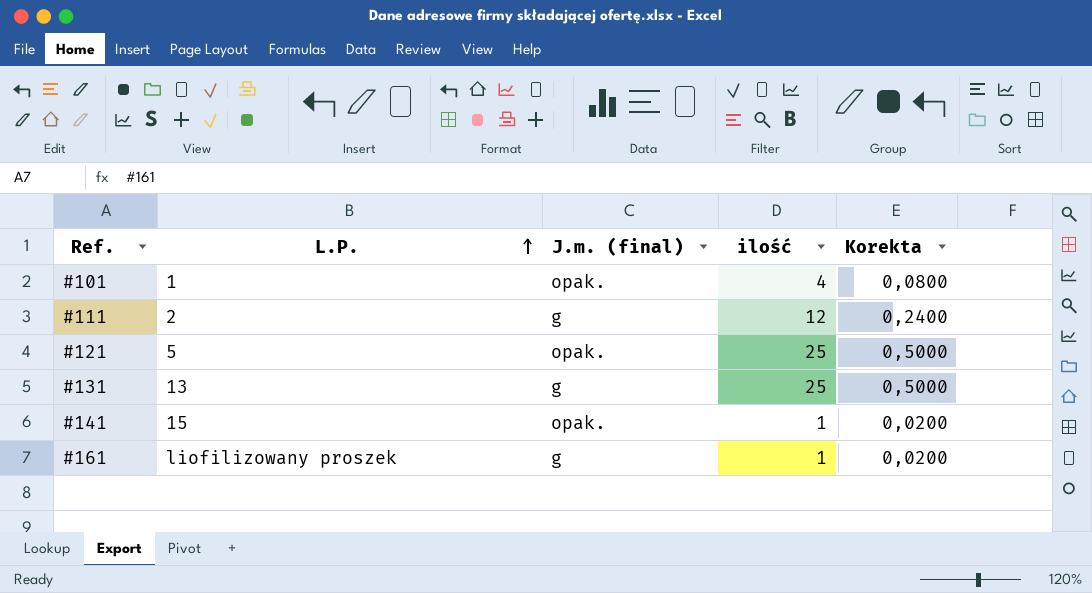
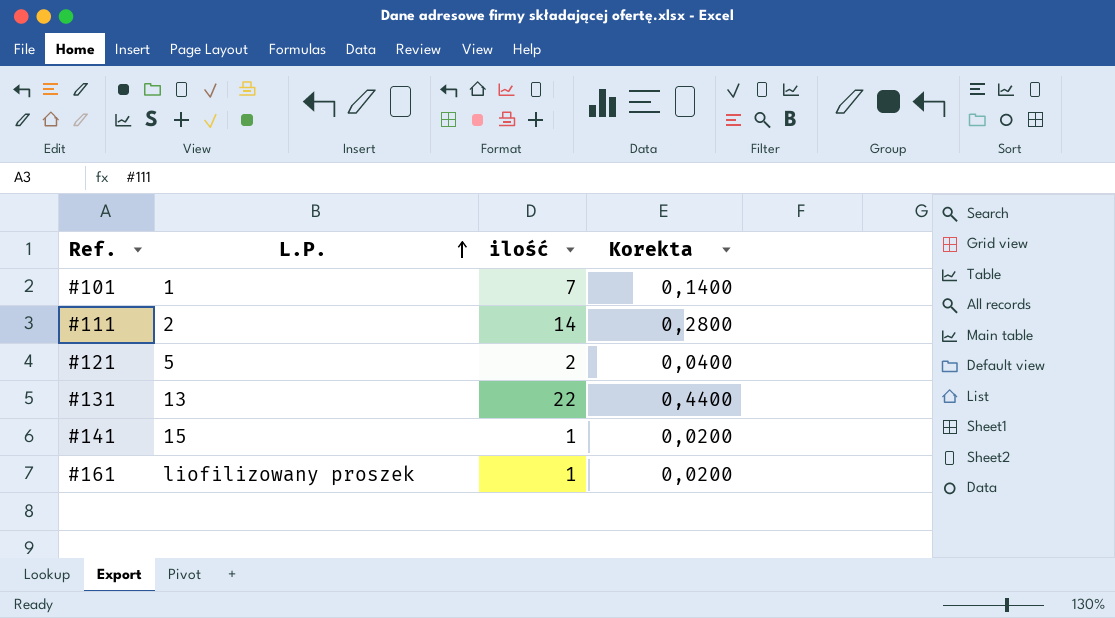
column J.m. (final) | position: 3 -> none
#101 | ilość: 4 -> 7
#101 | Korekta: 0,0800 -> 0,1400
#111 | ilość: 12 -> 14
#111 | Korekta: 0,2400 -> 0,2800
#121 | ilość: 25 -> 2
#121 | Korekta: 0,5000 -> 0,0400
#131 | ilość: 25 -> 22
#131 | Korekta: 0,5000 -> 0,4400

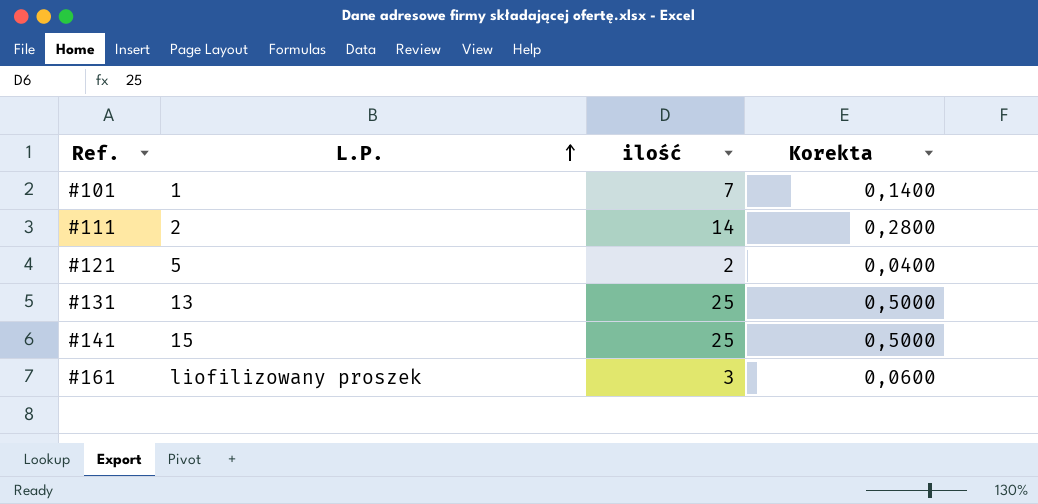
#131 | ilość: 22 -> 25
#131 | Korekta: 0,4400 -> 0,5000
#141 | ilość: 1 -> 25
#141 | Korekta: 0,0200 -> 0,5000
#161 | ilość: 1 -> 3
#161 | Korekta: 0,0200 -> 0,0600

